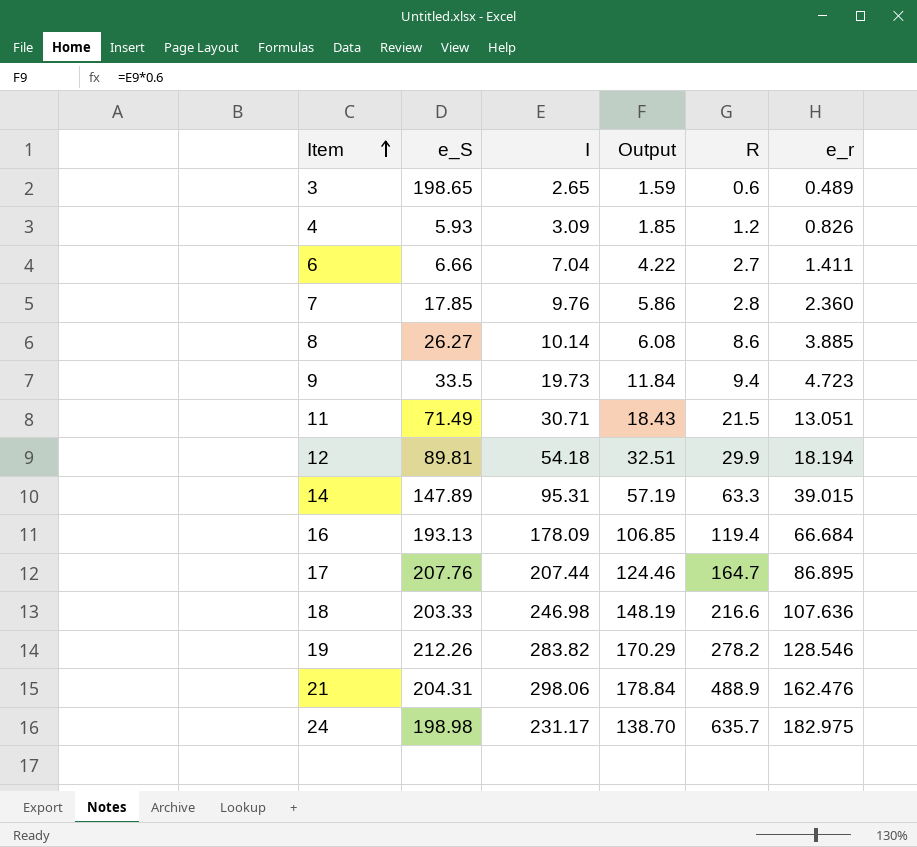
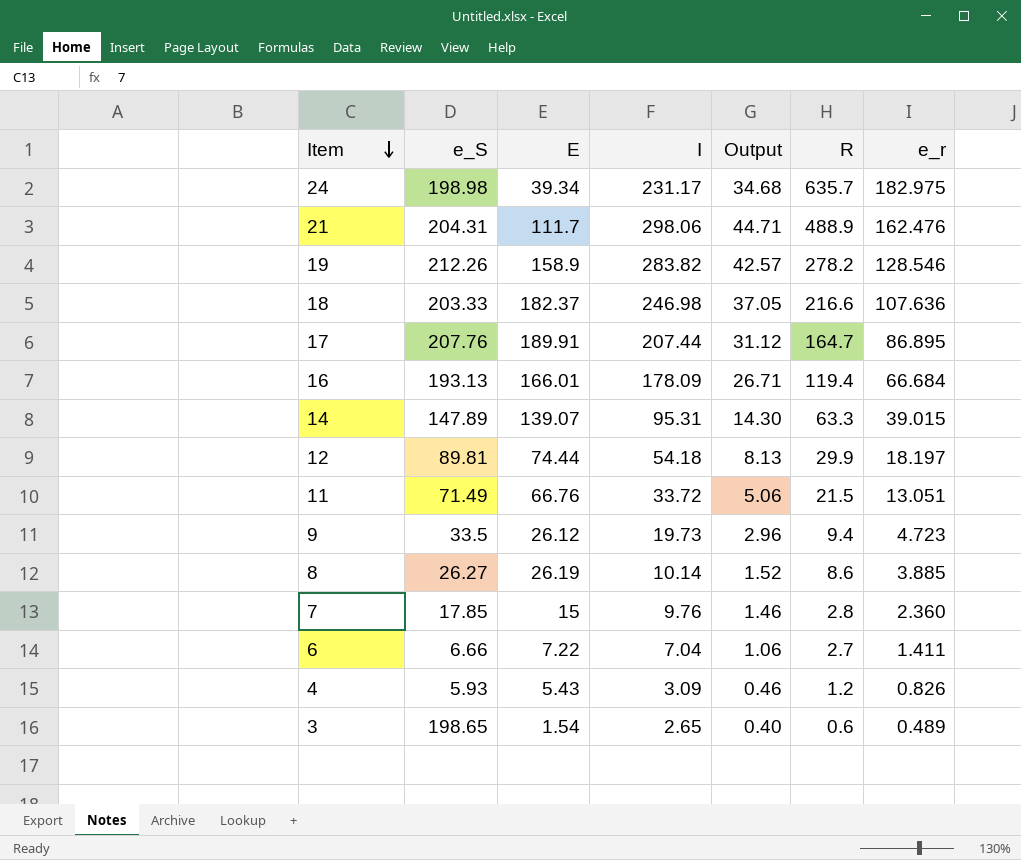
row order: Item ascending -> Item descending
column E | position: none -> 3
column Output | formula: [I] * 0.6 -> [I] * 0.15
12 | e_r: 18.194 -> 18.197
11 | I: 30.71 -> 33.72

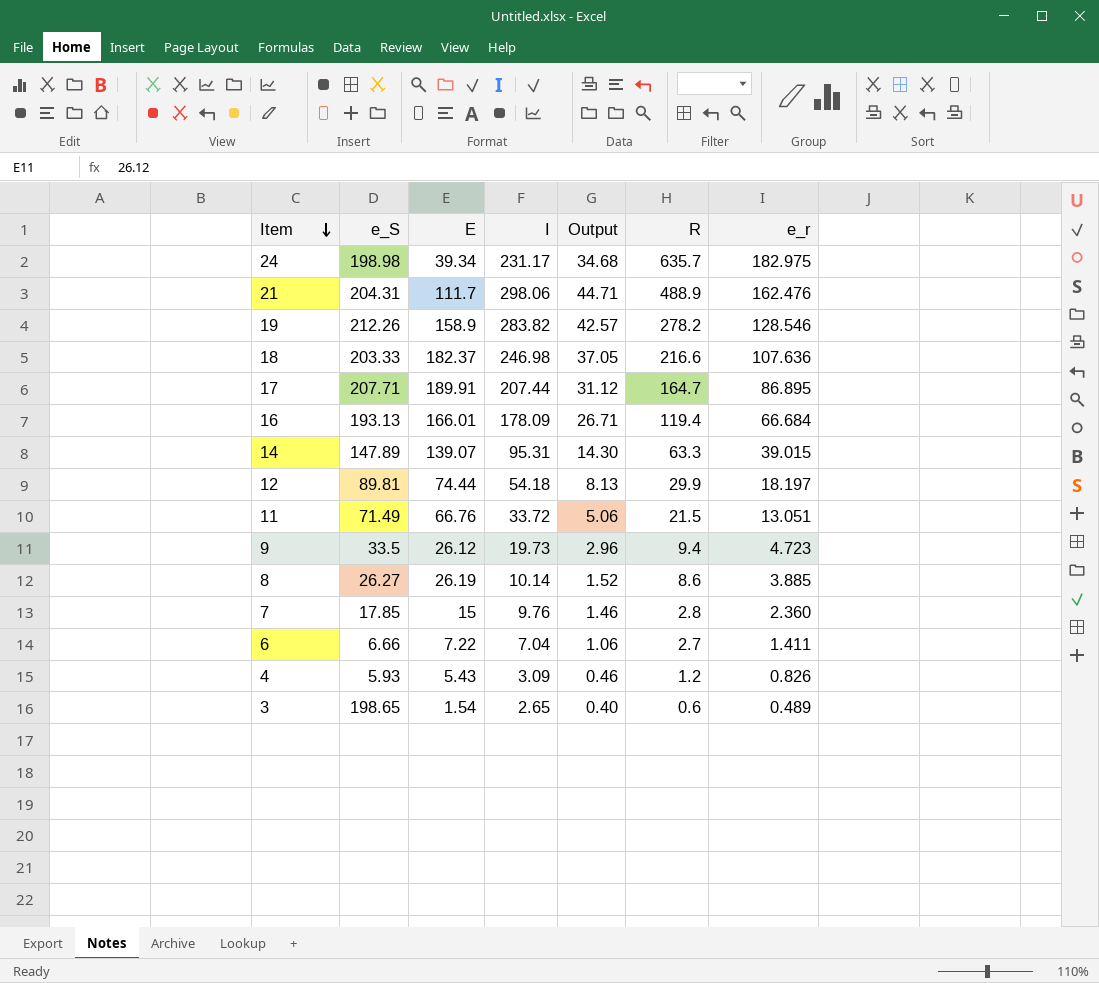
17 | e_S: 207.76 -> 207.71

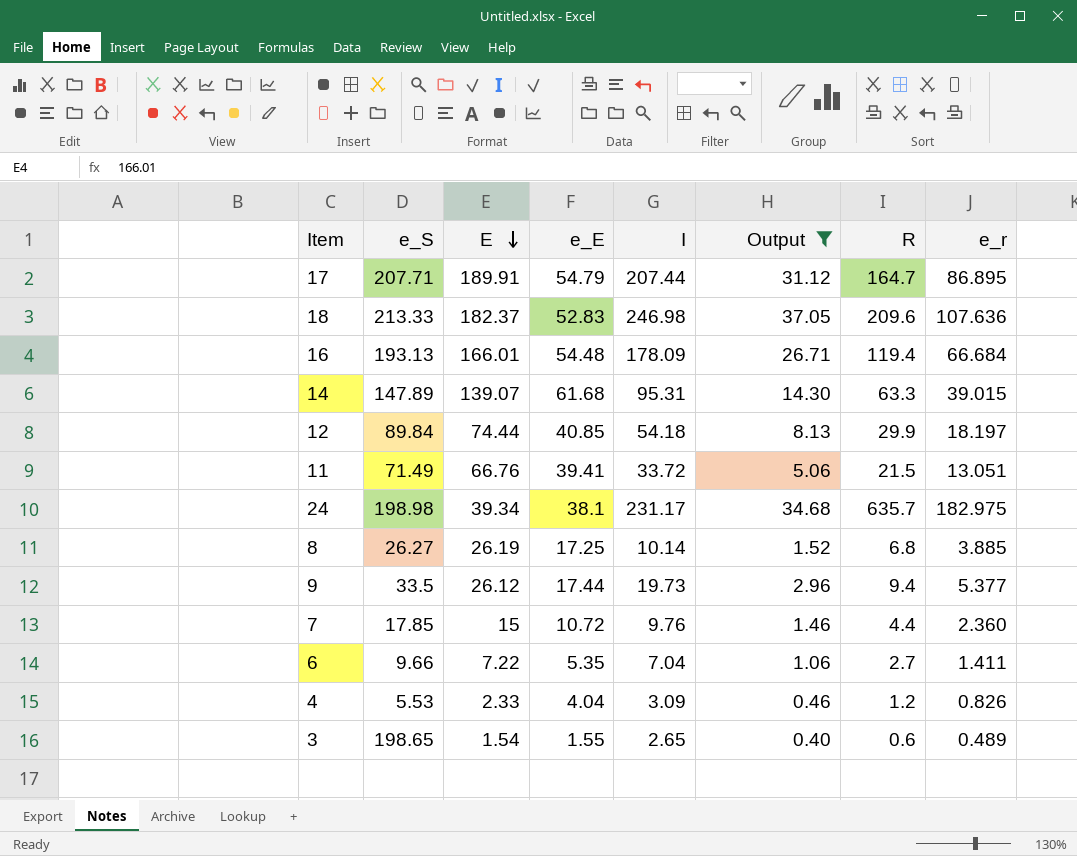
filter: none -> Output <= 37.05
row order: Item descending -> E descending
column e_E | position: none -> 4
18 | e_S: 203.33 -> 213.33
18 | R: 216.6 -> 209.6
12 | e_S: 89.81 -> 89.84
8 | R: 8.6 -> 6.8
9 | e_r: 4.723 -> 5.377
7 | R: 2.8 -> 4.4
6 | e_S: 6.66 -> 9.66
4 | e_S: 5.93 -> 5.53
4 | E: 5.43 -> 2.33

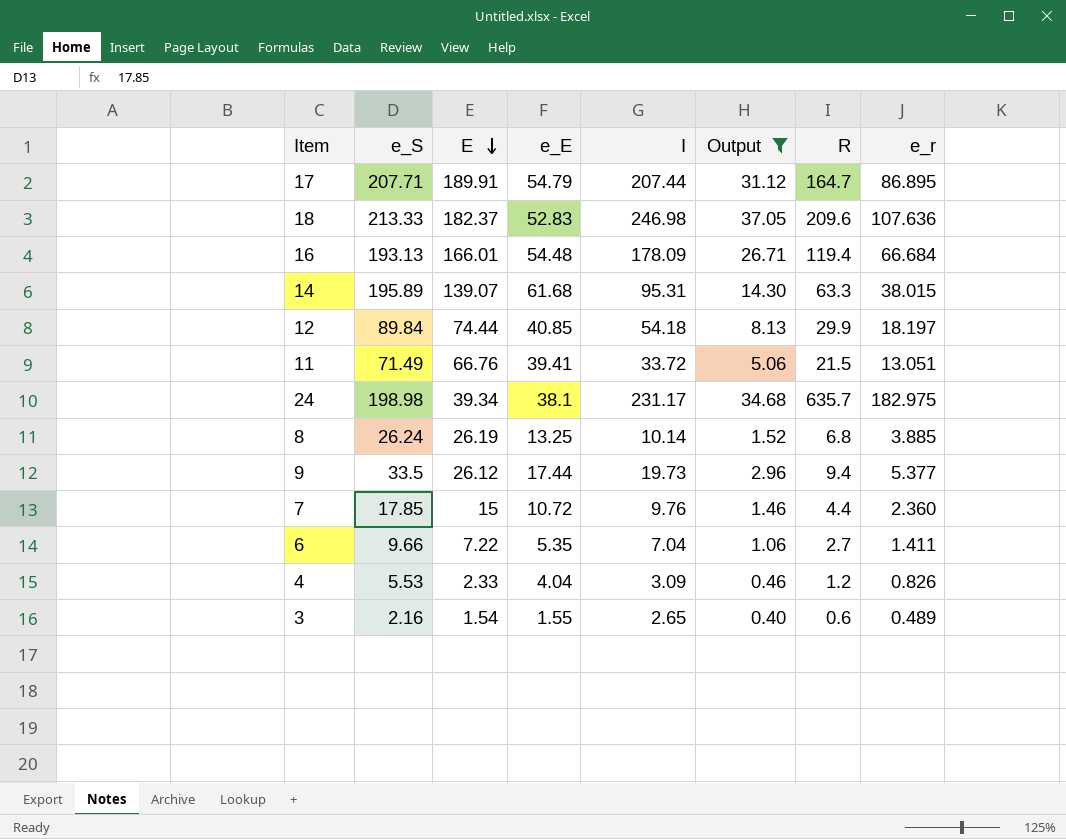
14 | e_S: 147.89 -> 195.89
14 | e_r: 39.015 -> 38.015
8 | e_S: 26.27 -> 26.24
8 | e_E: 17.25 -> 13.25
3 | e_S: 198.65 -> 2.16

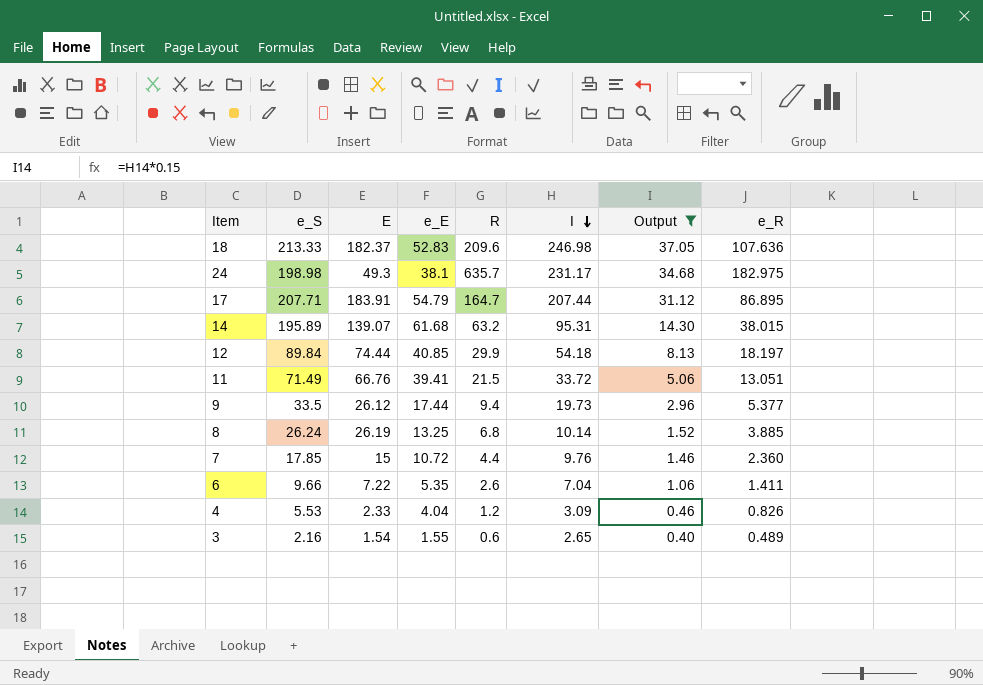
row order: E descending -> I descending
column R | position: 7 -> 5
column name: e_r -> e_R
row 16: 193.13 | 166.01 | 54.48 | 178.09 | 26.71 | 119.4 | 66.684 -> none
24 | E: 39.34 -> 49.3
17 | E: 189.91 -> 183.91
14 | R: 63.3 -> 63.2
6 | R: 2.7 -> 2.6

